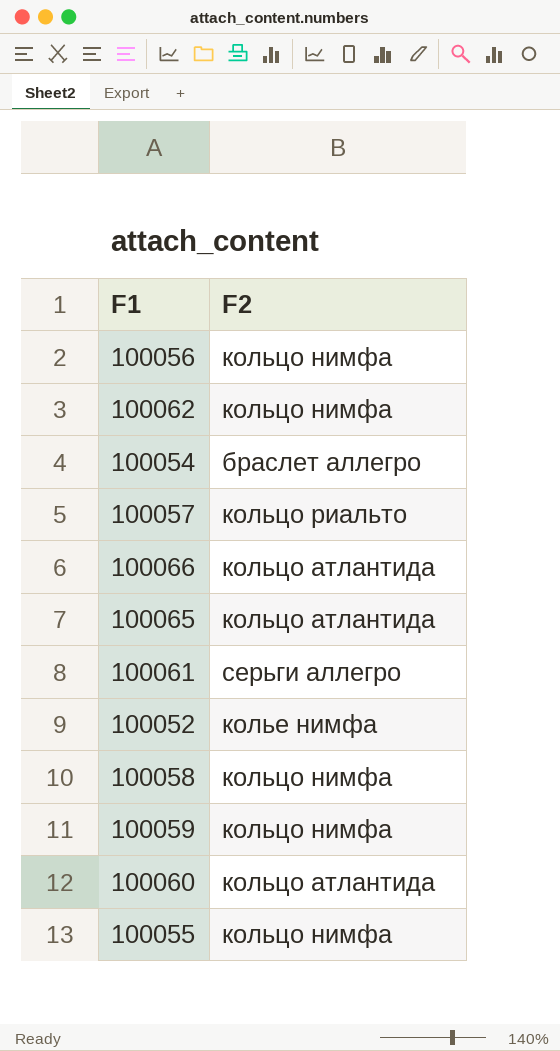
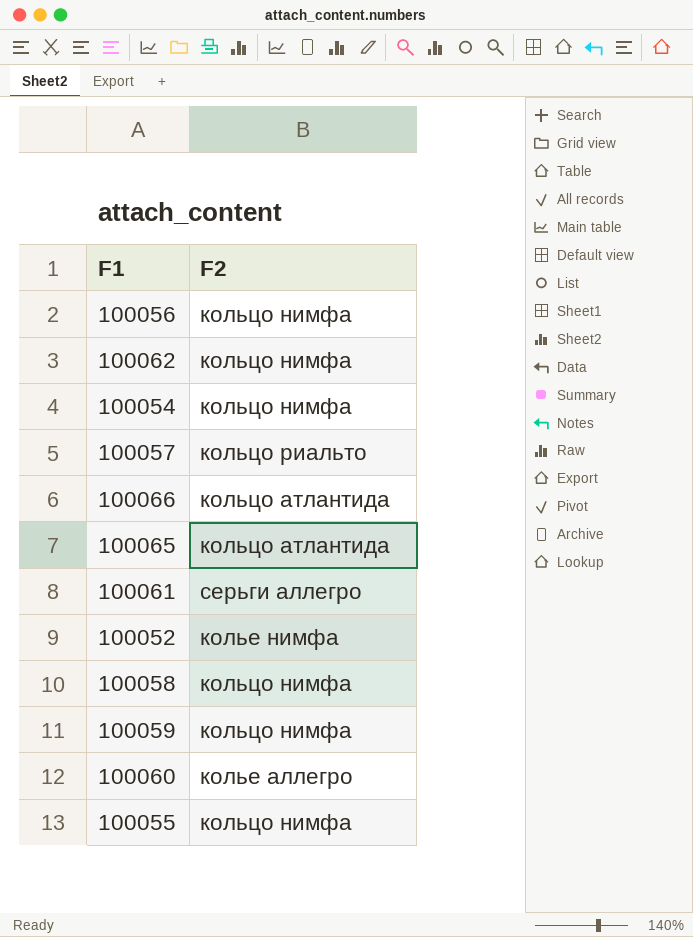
100054 | F2: браслет аллегро -> кольцо нимфа
100060 | F2: кольцо атлантида -> колье аллегро

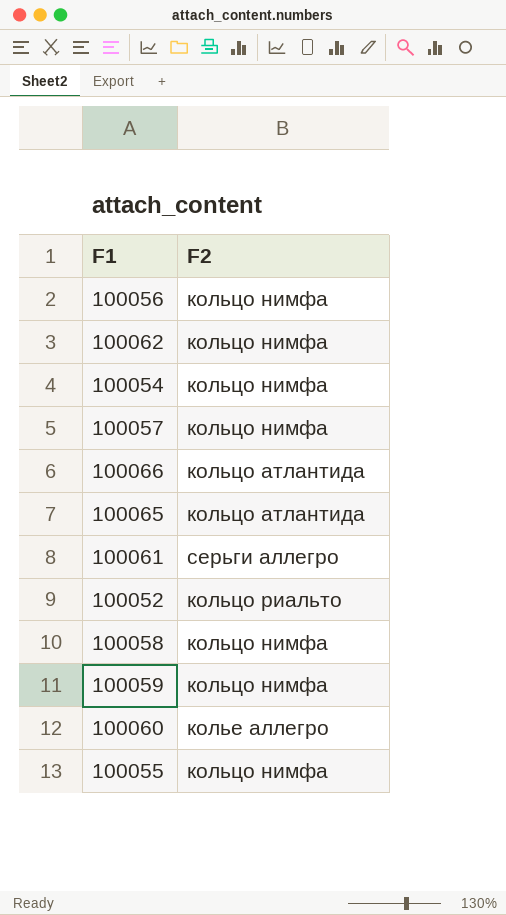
100057 | F2: кольцо риальто -> кольцо нимфа
100052 | F2: колье нимфа -> кольцо риальто

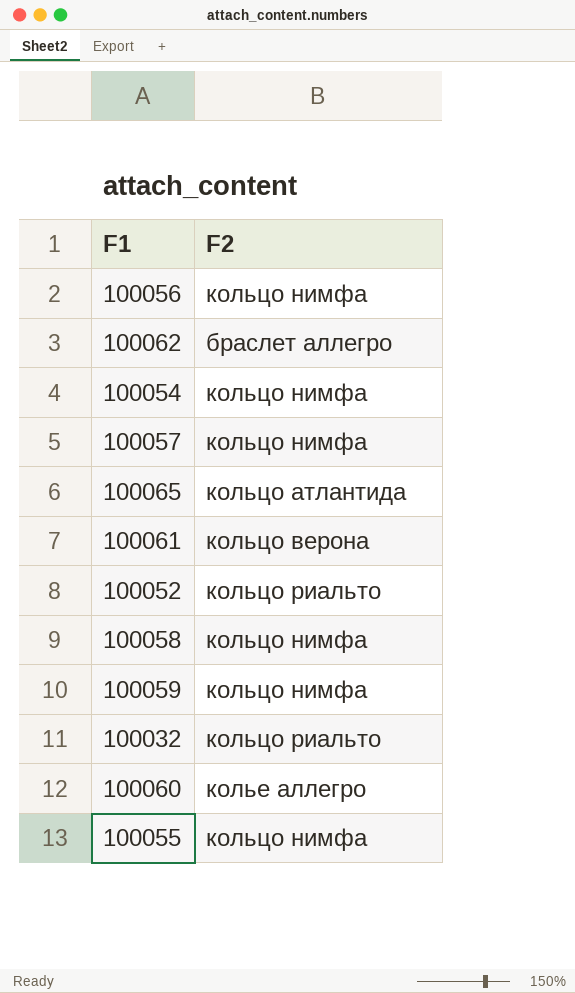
row 100066: кольцо атлантида -> none
100062 | F2: кольцо нимфа -> браслет аллегро
100061 | F2: серьги аллегро -> кольцо верона
row 100032: none -> кольцо риальто

